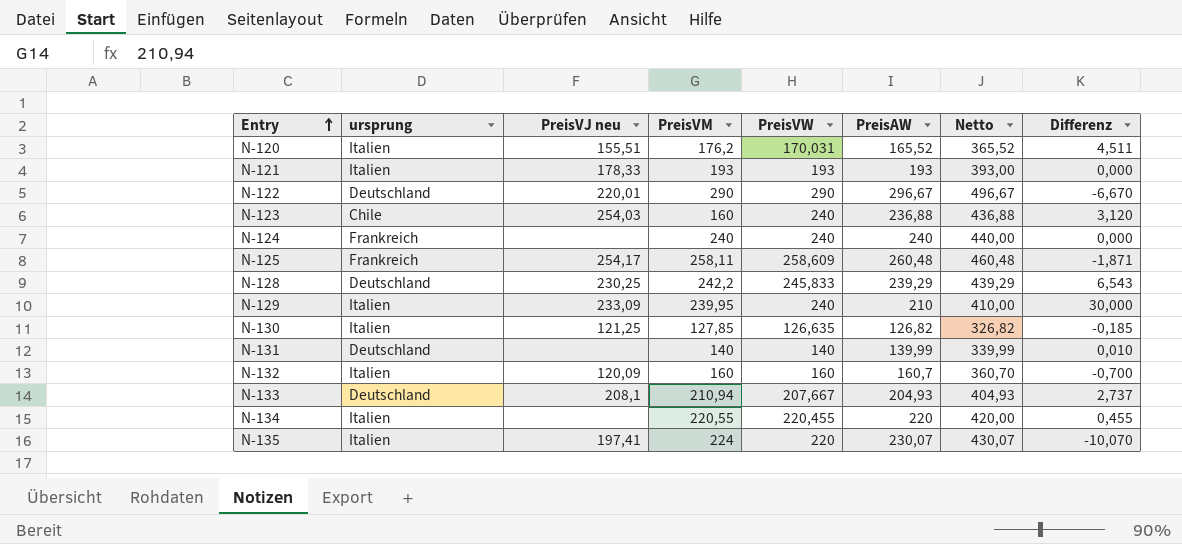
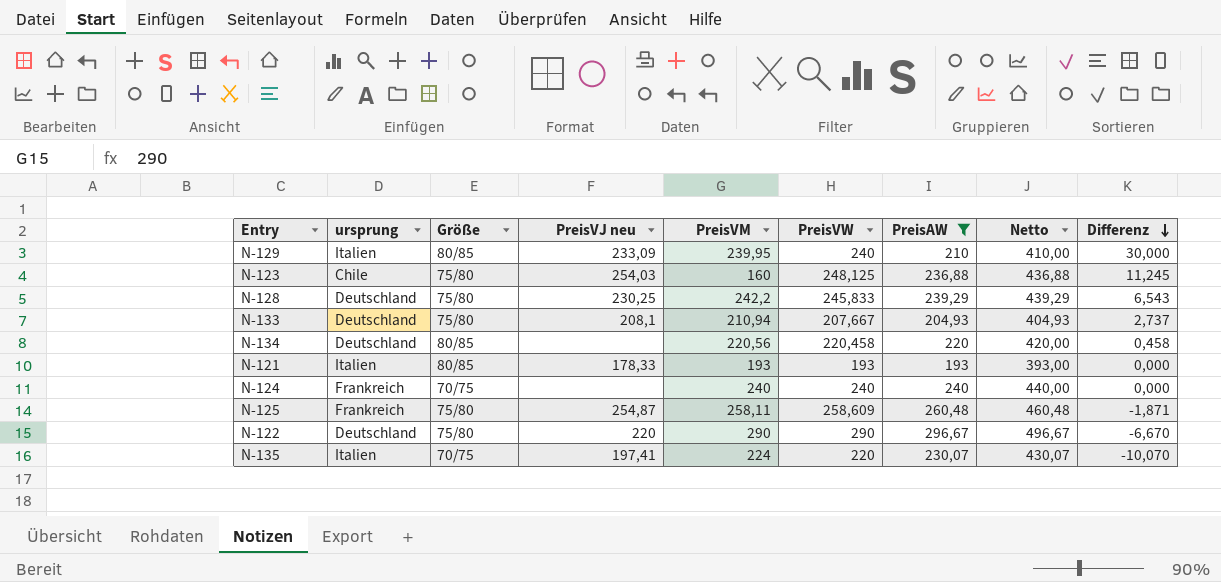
filter: none -> PreisAW >= 193
row order: Entry ascending -> Differenz descending
column Größe | position: none -> 3
N-123 | PreisVW: 240 -> 248,125
N-123 | Differenz: 3,120 -> 11,245
N-134 | ursprung: Italien -> Deutschland
N-134 | PreisVM: 220,55 -> 220,56
N-134 | PreisVW: 220,455 -> 220,458
N-134 | Differenz: 0,455 -> 0,458
N-125 | PreisVJ neu: 254,17 -> 254,87
N-122 | PreisVJ neu: 220,01 -> 220

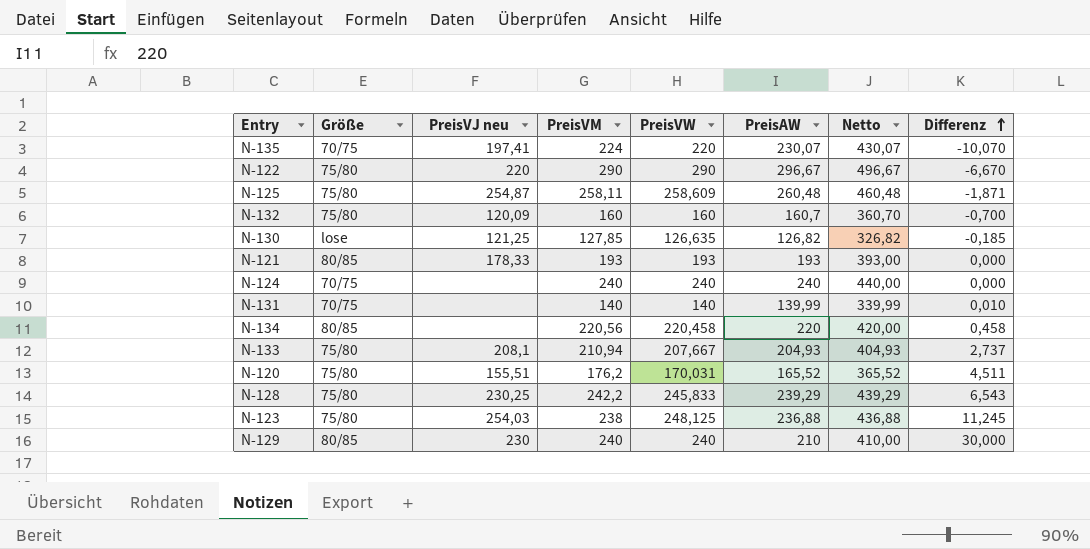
filter: PreisAW >= 193 -> none
row order: Differenz descending -> Differenz ascending
column ursprung | position: 2 -> none
N-123 | PreisVM: 160 -> 238
N-129 | PreisVJ neu: 233,09 -> 230
N-129 | PreisVM: 239,95 -> 240

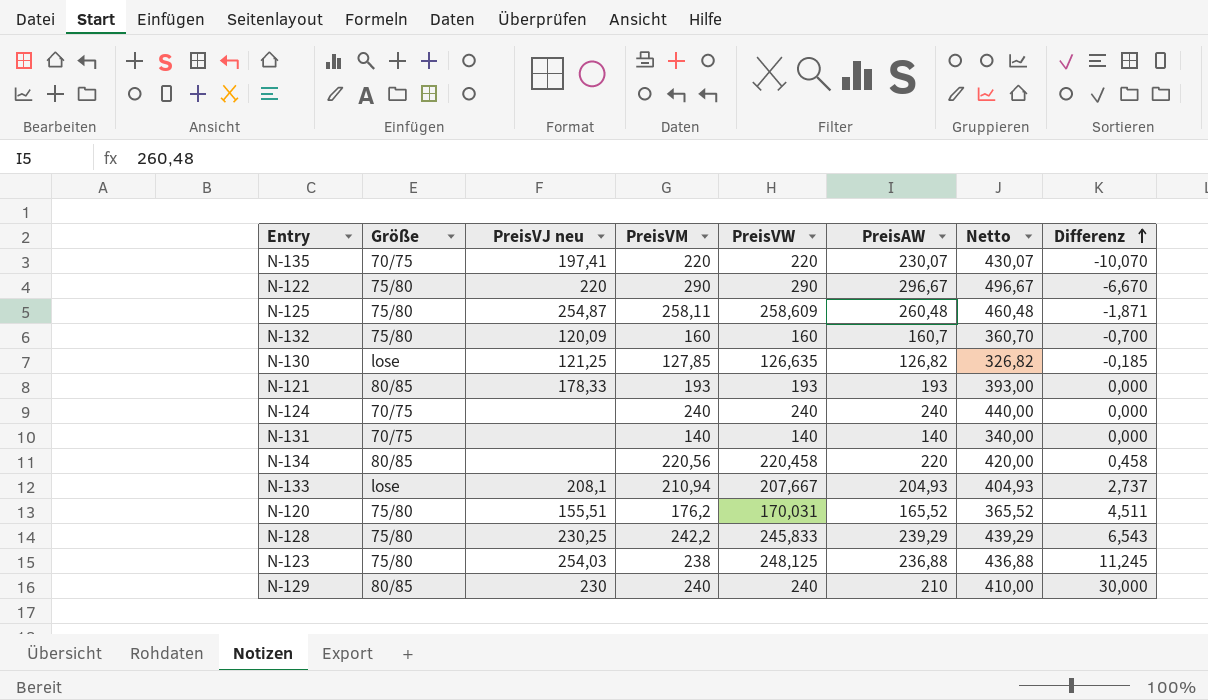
N-135 | PreisVM: 224 -> 220
N-131 | PreisAW: 139,99 -> 140
N-131 | Netto: 339,99 -> 340,00
N-131 | Differenz: 0,010 -> 0,000
N-133 | Größe: 75/80 -> lose

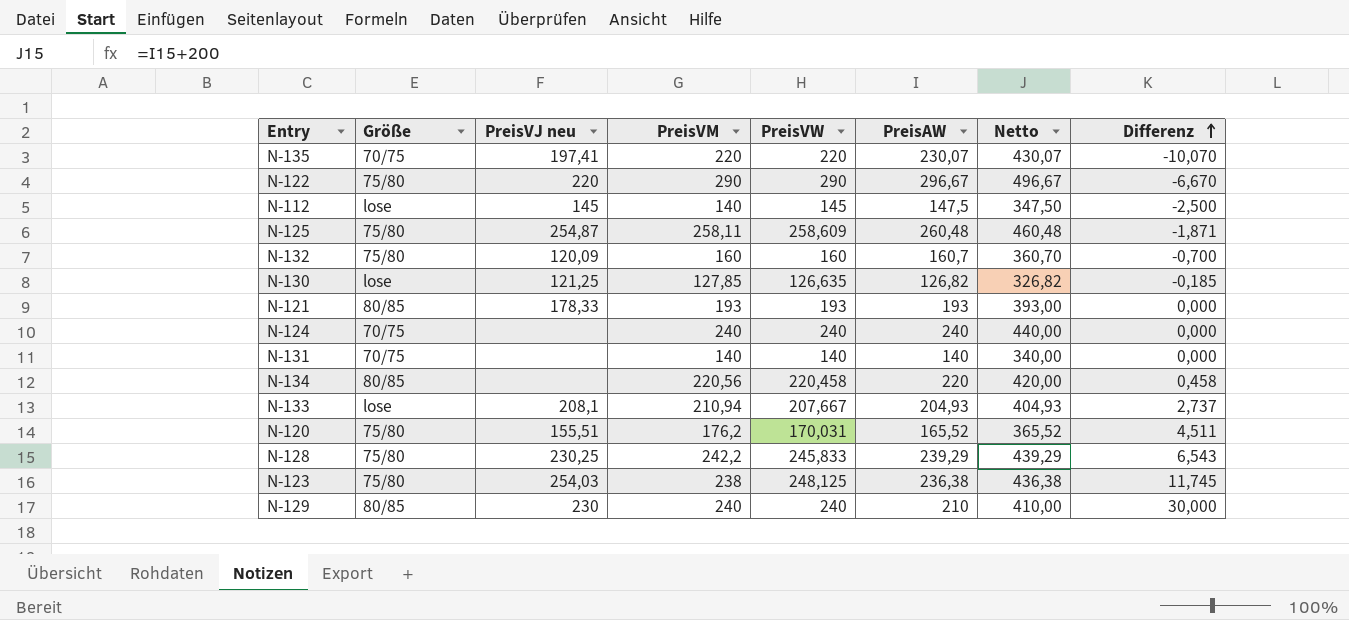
row N-112: none -> lose | 145 | 140 | 145 | 147,5 | 347,50 | -2,500
N-123 | PreisAW: 236,88 -> 236,38
N-123 | Netto: 436,88 -> 436,38
N-123 | Differenz: 11,245 -> 11,745

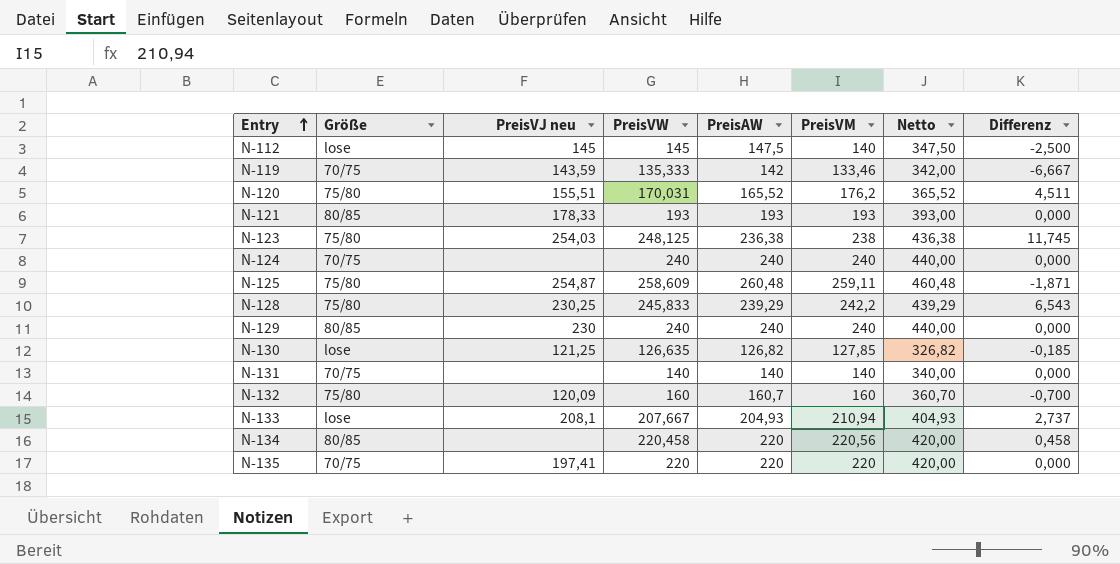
row order: Differenz ascending -> Entry ascending
column PreisVM | position: 4 -> 6
row N-122: 75/80 | 220 | 290 | 290 | 296,67 | 496,67 | -6,670 -> none
row N-119: none -> 70/75 | 143,59 | 135,333 | 142 | 133,46 | 342,00 | -6,667
N-125 | PreisVM: 258,11 -> 259,11
N-129 | PreisAW: 210 -> 240
N-129 | Netto: 410,00 -> 440,00
N-129 | Differenz: 30,000 -> 0,000
N-135 | PreisAW: 230,07 -> 220
N-135 | Netto: 430,07 -> 420,00
N-135 | Differenz: -10,070 -> 0,000

